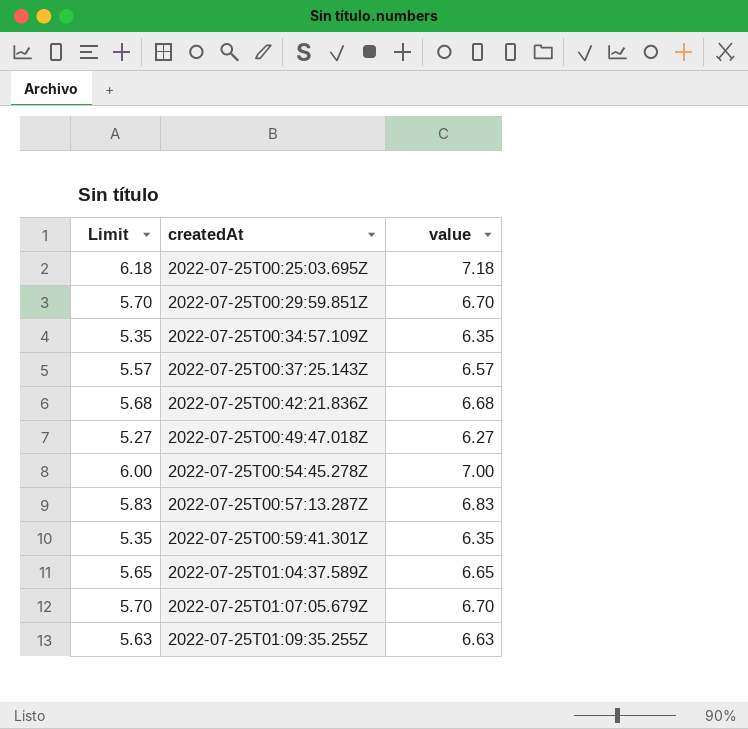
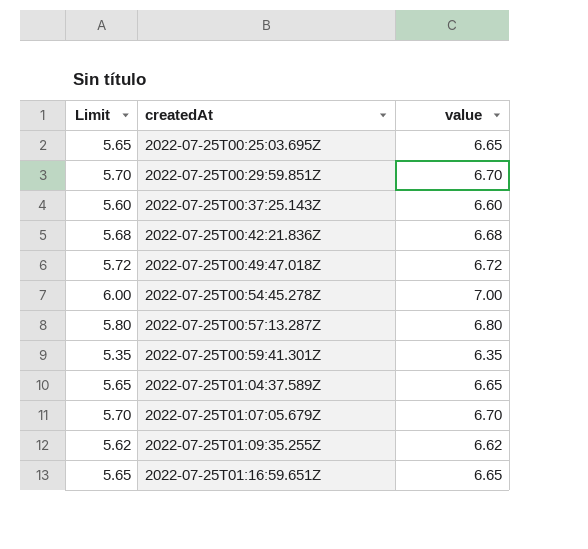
row 2022-07-25T00:34:57.109Z: 5.35 | 6.35 -> none
2022-07-25T00:25:03.695Z | Limit: 6.18 -> 5.65
2022-07-25T00:25:03.695Z | value: 7.18 -> 6.65
2022-07-25T00:37:25.143Z | Limit: 5.57 -> 5.60
2022-07-25T00:37:25.143Z | value: 6.57 -> 6.60
2022-07-25T00:49:47.018Z | Limit: 5.27 -> 5.72
2022-07-25T00:49:47.018Z | value: 6.27 -> 6.72
2022-07-25T00:57:13.287Z | Limit: 5.83 -> 5.80
2022-07-25T00:57:13.287Z | value: 6.83 -> 6.80
2022-07-25T01:09:35.255Z | Limit: 5.63 -> 5.62
2022-07-25T01:09:35.255Z | value: 6.63 -> 6.62
row 2022-07-25T01:16:59.651Z: none -> 5.65 | 6.65

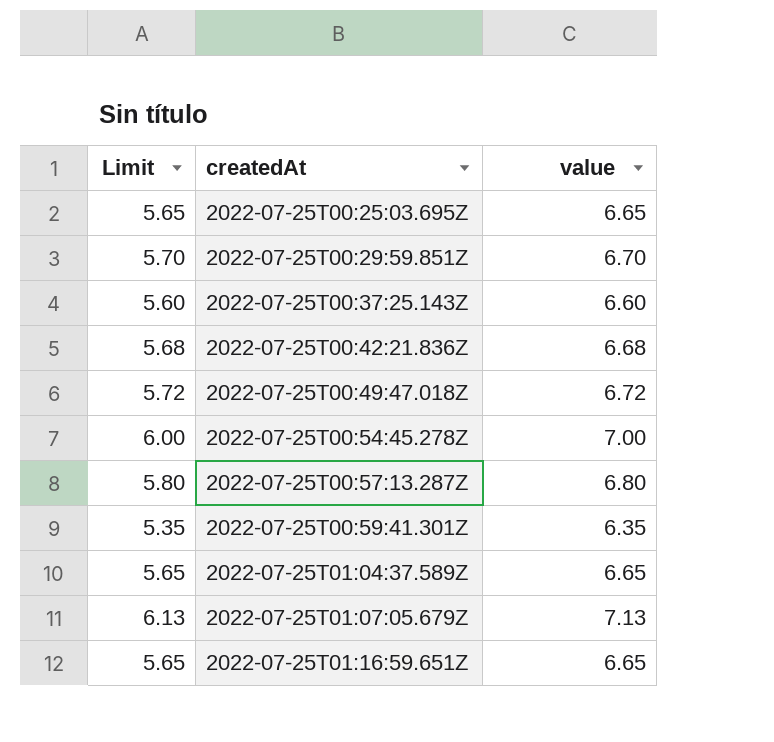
row 2022-07-25T01:09:35.255Z: 5.62 | 6.62 -> none
2022-07-25T01:07:05.679Z | Limit: 5.70 -> 6.13
2022-07-25T01:07:05.679Z | value: 6.70 -> 7.13

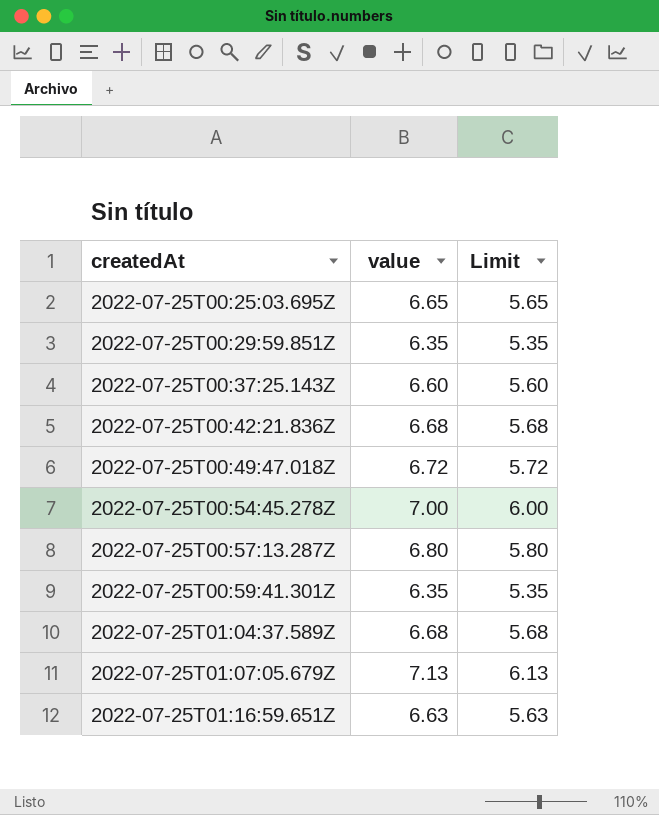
column Limit | position: 1 -> 3
2022-07-25T00:29:59.851Z | value: 6.70 -> 6.35
2022-07-25T00:29:59.851Z | Limit: 5.70 -> 5.35
2022-07-25T01:04:37.589Z | value: 6.65 -> 6.68
2022-07-25T01:04:37.589Z | Limit: 5.65 -> 5.68
2022-07-25T01:16:59.651Z | value: 6.65 -> 6.63
2022-07-25T01:16:59.651Z | Limit: 5.65 -> 5.63

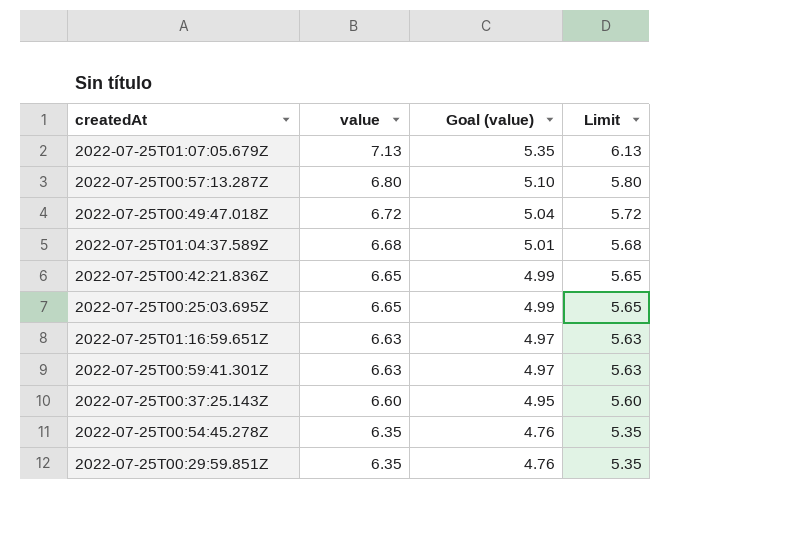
row order: createdAt ascending -> value descending
column Goal (value) | formula: none -> [value] * 0.75
2022-07-25T00:42:21.836Z | value: 6.68 -> 6.65
2022-07-25T00:42:21.836Z | Limit: 5.68 -> 5.65
2022-07-25T00:59:41.301Z | value: 6.35 -> 6.63
2022-07-25T00:59:41.301Z | Limit: 5.35 -> 5.63
2022-07-25T00:54:45.278Z | value: 7.00 -> 6.35
2022-07-25T00:54:45.278Z | Limit: 6.00 -> 5.35

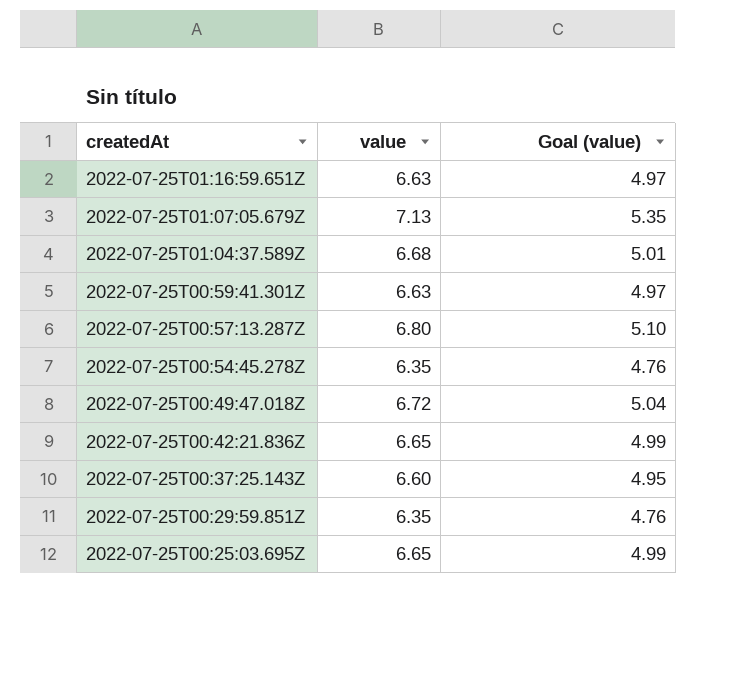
row order: value descending -> createdAt descending
column Limit | formula: [value] - 1 -> none

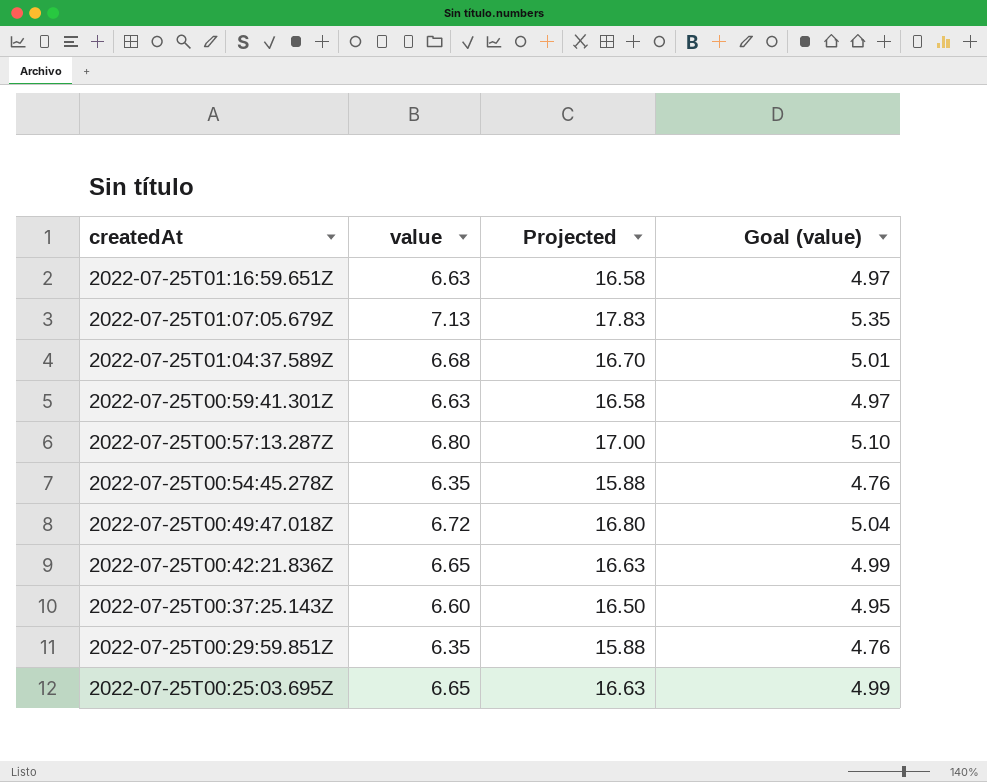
column Projected | formula: none -> [value] * 2.5

